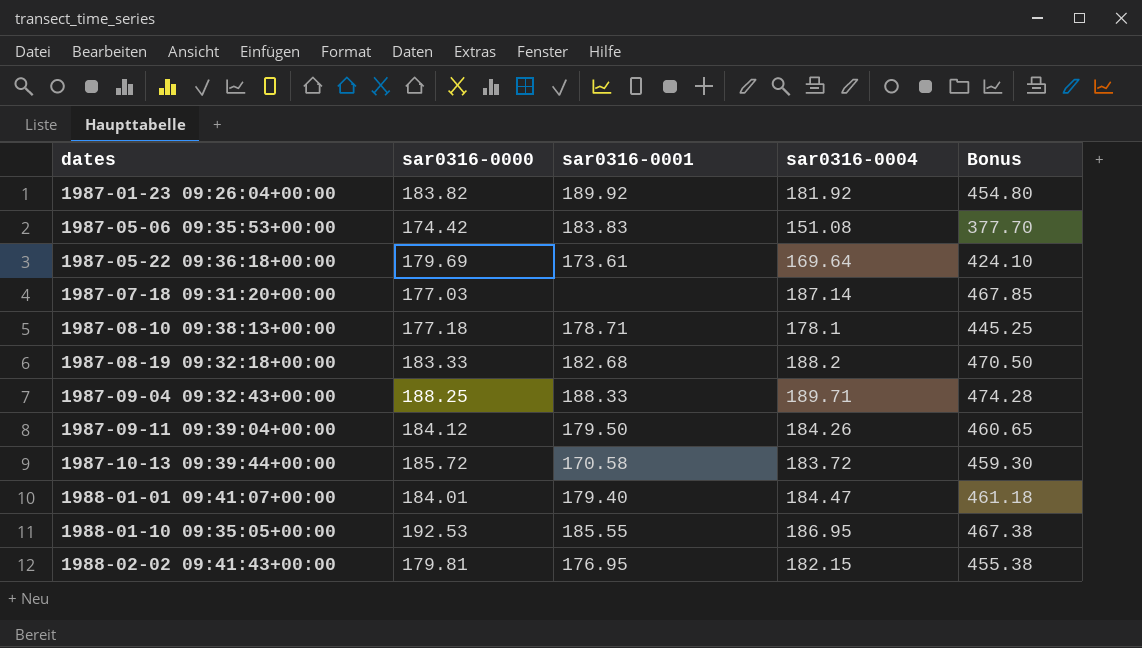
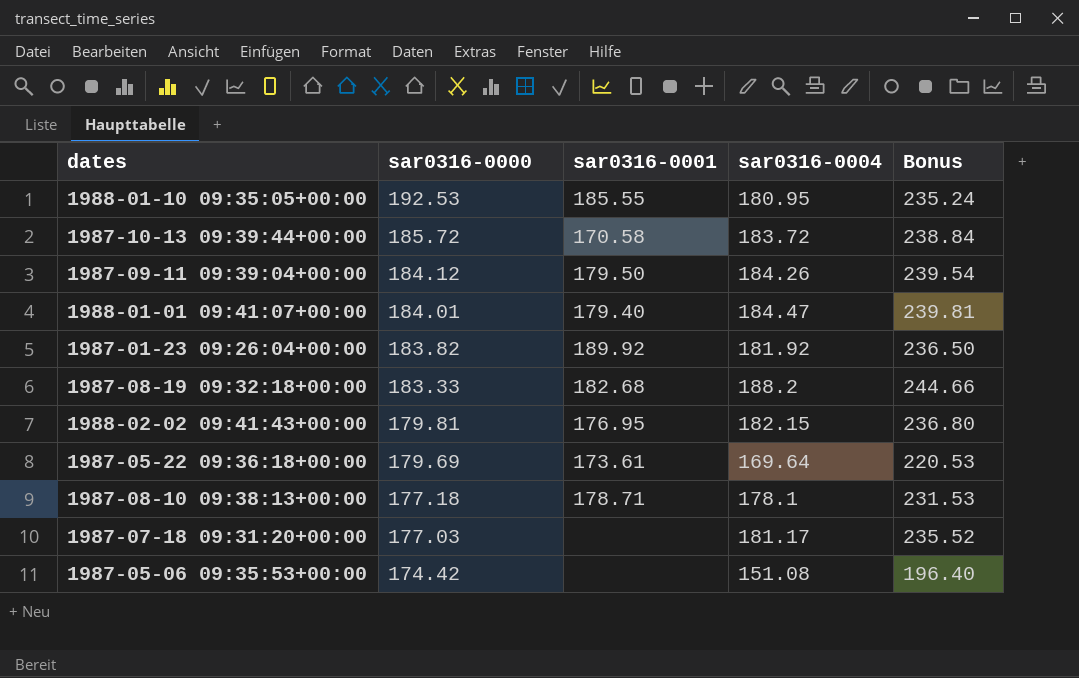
row order: dates ascending -> sar0316-0000 descending
column Bonus | formula: [sar0316-0004] * 2.5 -> [sar0316-0004] * 1.3
row 1987-09-04 09:32:43+00:00: 188.25 | 188.33 | 189.71 | 474.28 -> none
1988-01-10 09:35:05+00:00 | sar0316-0004: 186.95 -> 180.95
1987-07-18 09:31:20+00:00 | sar0316-0004: 187.14 -> 181.17
1987-05-06 09:35:53+00:00 | sar0316-0001: 183.83 -> none

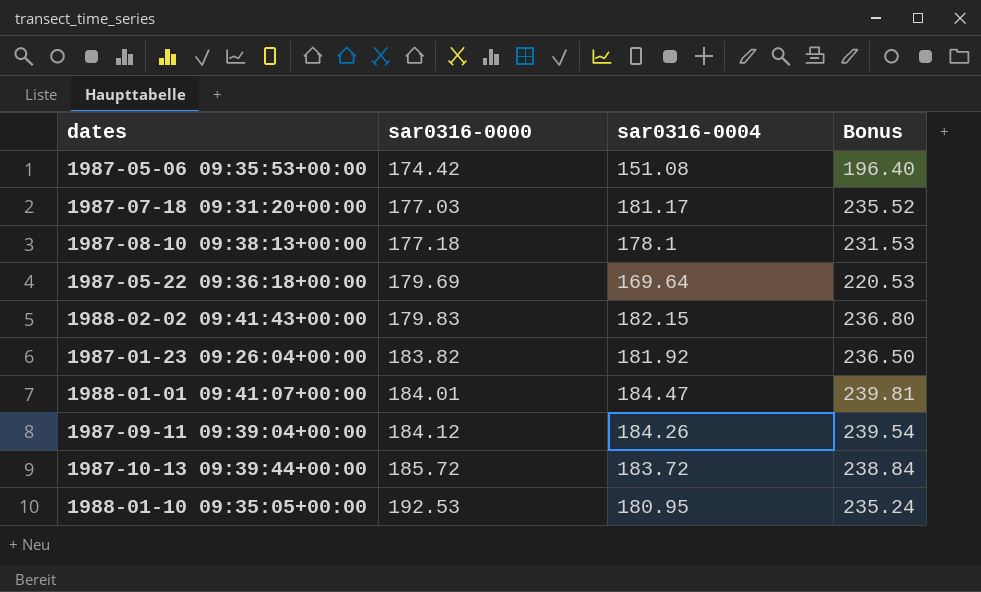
row order: sar0316-0000 descending -> sar0316-0000 ascending
column sar0316-0001 | position: 3 -> none
row 1987-08-19 09:32:18+00:00: 183.33 | 182.68 | 188.2 | 244.66 -> none
1988-02-02 09:41:43+00:00 | sar0316-0000: 179.81 -> 179.83

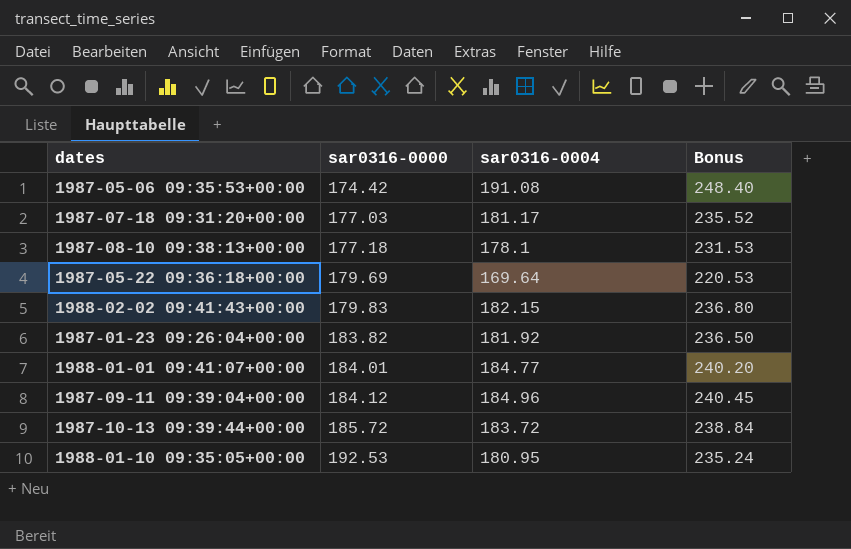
1987-05-06 09:35:53+00:00 | sar0316-0004: 151.08 -> 191.08
1987-05-06 09:35:53+00:00 | Bonus: 196.40 -> 248.40
1988-01-01 09:41:07+00:00 | sar0316-0004: 184.47 -> 184.77
1988-01-01 09:41:07+00:00 | Bonus: 239.81 -> 240.20
1987-09-11 09:39:04+00:00 | sar0316-0004: 184.26 -> 184.96
1987-09-11 09:39:04+00:00 | Bonus: 239.54 -> 240.45

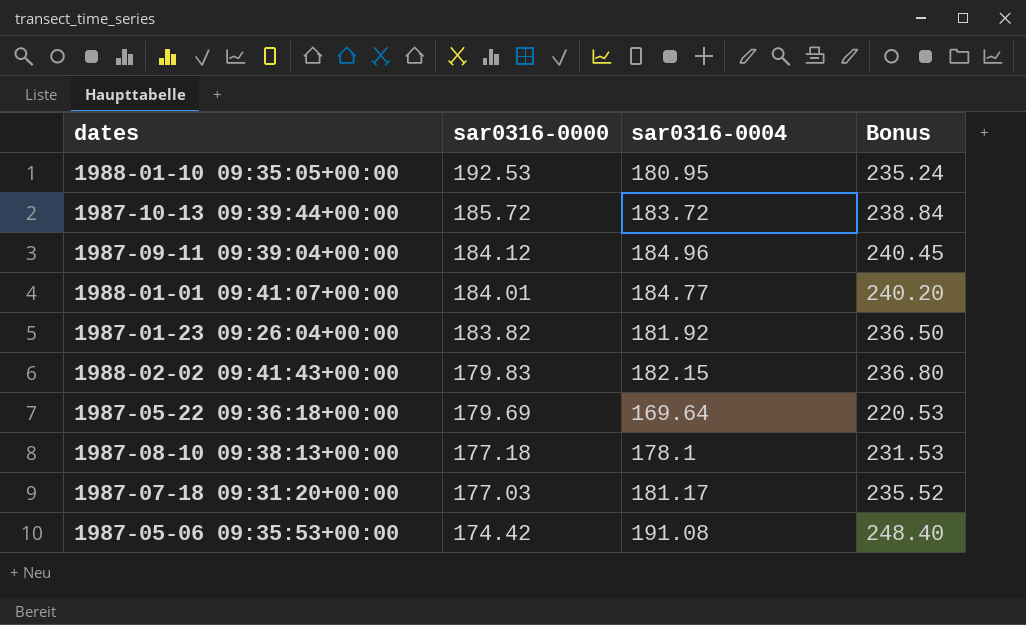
row order: sar0316-0000 ascending -> sar0316-0000 descending

